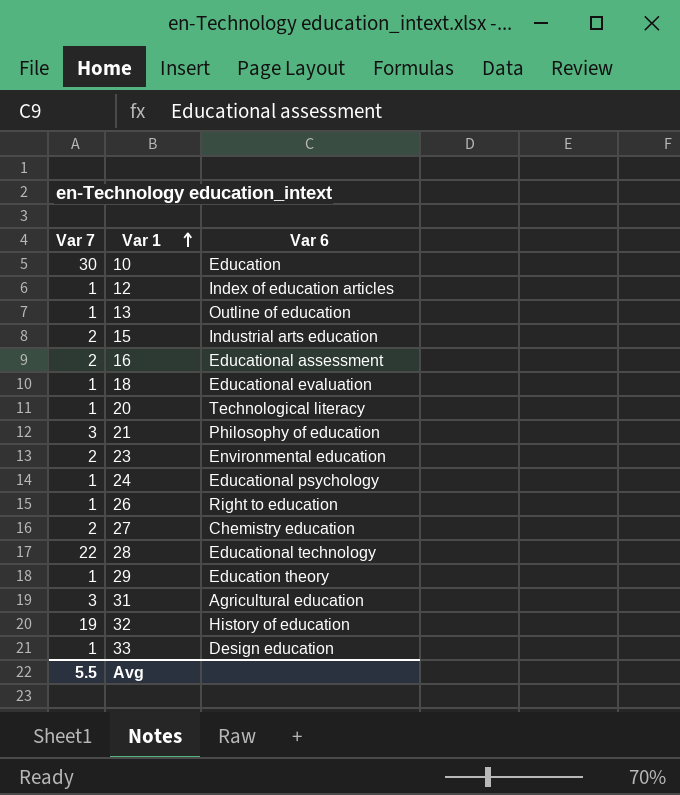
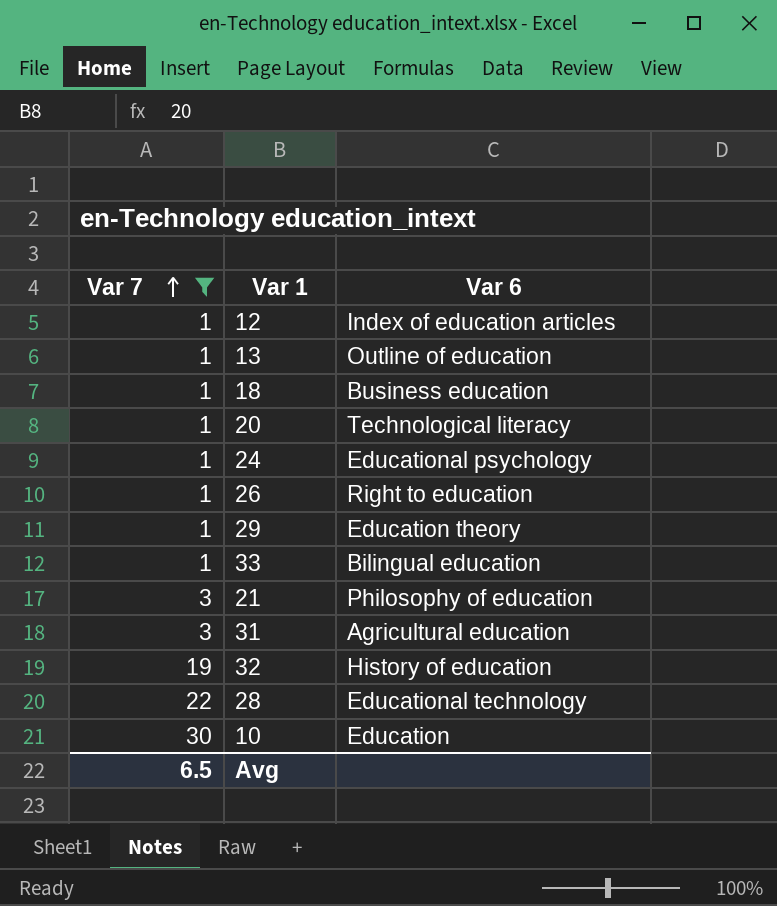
filter: none -> Var 7 != 2
row order: Var 1 ascending -> Var 7 ascending
18 | Var 6: Educational evaluation -> Business education
33 | Var 6: Design education -> Bilingual education
Avg | Var 7: 5.5 -> 6.5

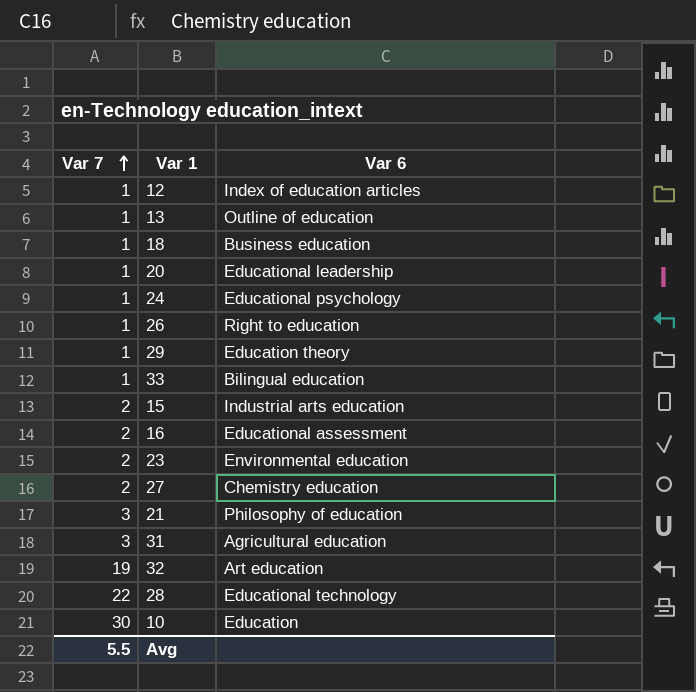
filter: Var 7 != 2 -> none
20 | Var 6: Technological literacy -> Educational leadership
32 | Var 6: History of education -> Art education
Avg | Var 7: 6.5 -> 5.5

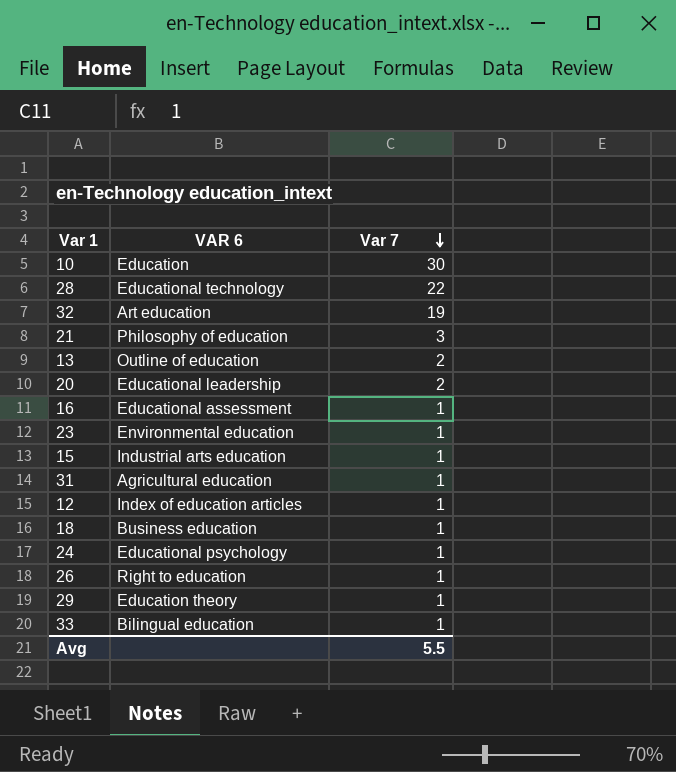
row order: Var 7 ascending -> Var 7 descending
column name: Var 6 -> VAR 6
column Var 7 | position: 1 -> 3
row 27: 2 | Chemistry education -> none
13 | Var 7: 1 -> 2
20 | Var 7: 1 -> 2
16 | Var 7: 2 -> 1
23 | Var 7: 2 -> 1
15 | Var 7: 2 -> 1
31 | Var 7: 3 -> 1

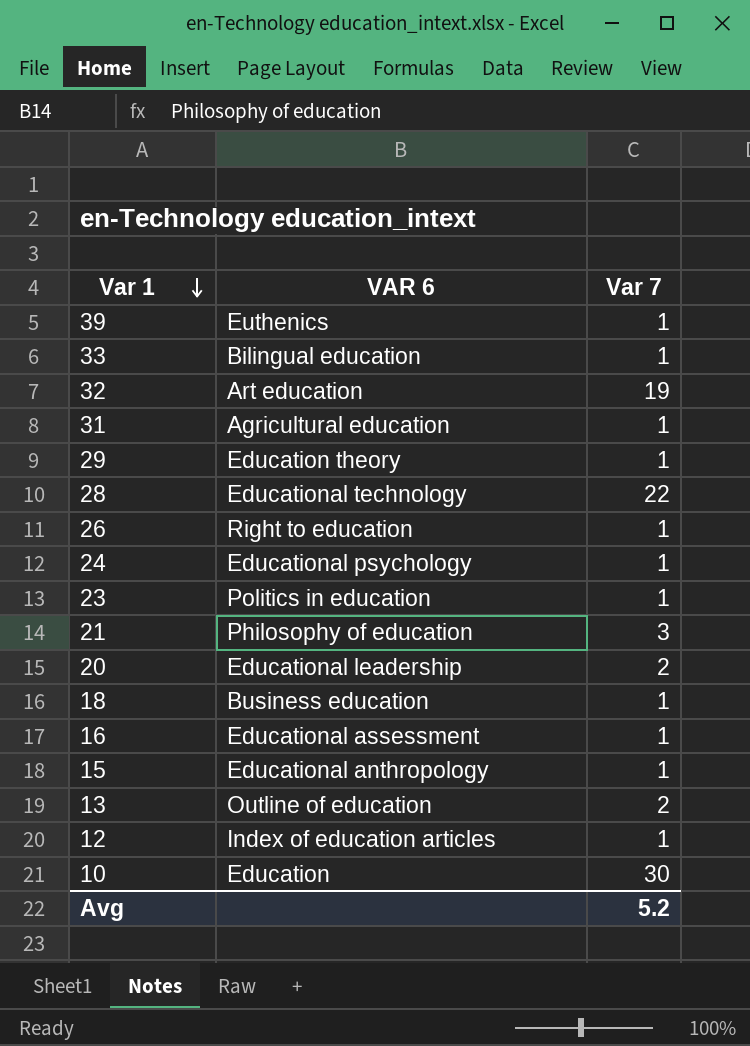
row order: Var 7 descending -> Var 1 descending
row 39: none -> Euthenics | 1
23 | VAR 6: Environmental education -> Politics in education
15 | VAR 6: Industrial arts education -> Educational anthropology
Avg | Var 7: 5.5 -> 5.2

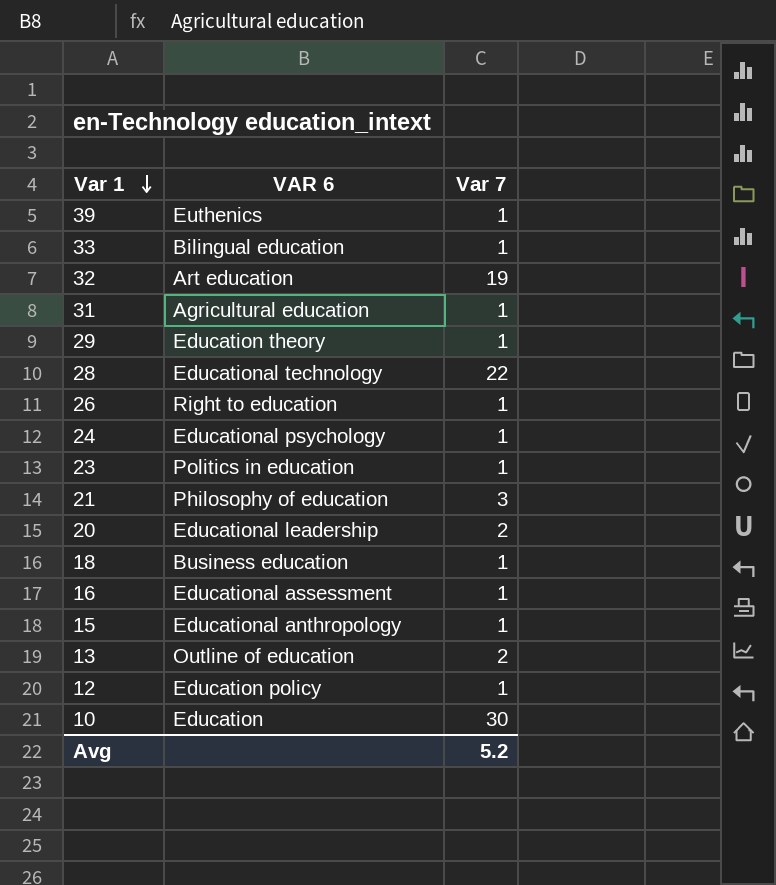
12 | VAR 6: Index of education articles -> Education policy

